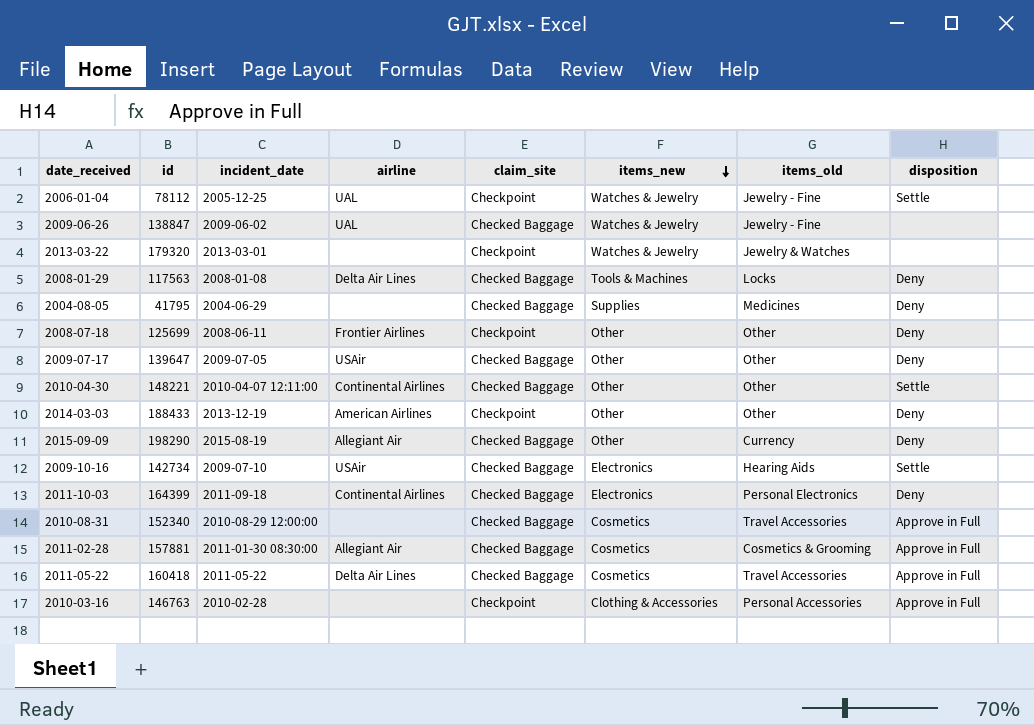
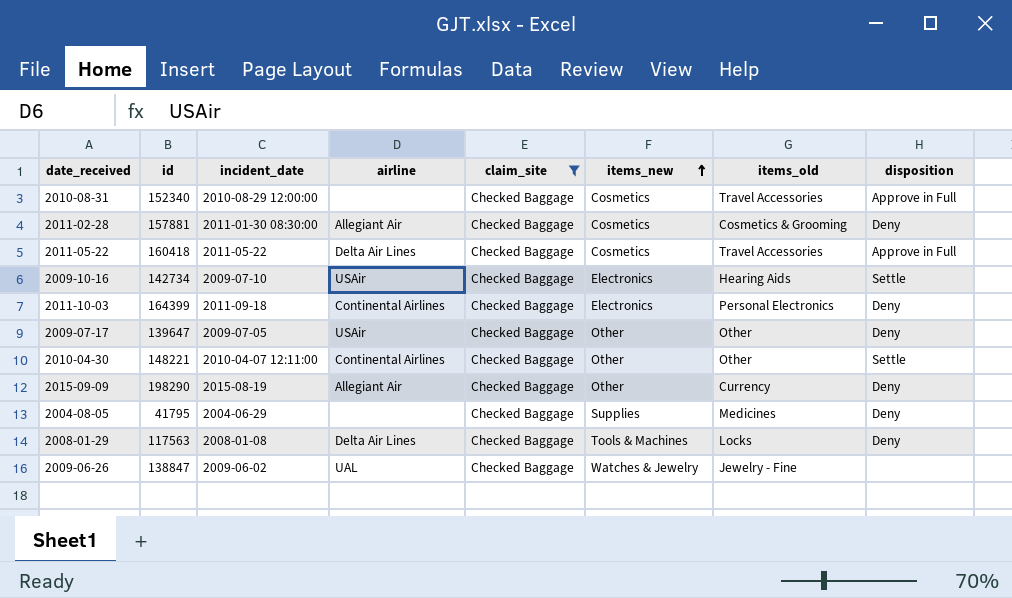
filter: none -> claim_site = Checked Baggage
row order: items_new descending -> items_new ascending
2011-02-28 | disposition: Approve in Full -> Deny

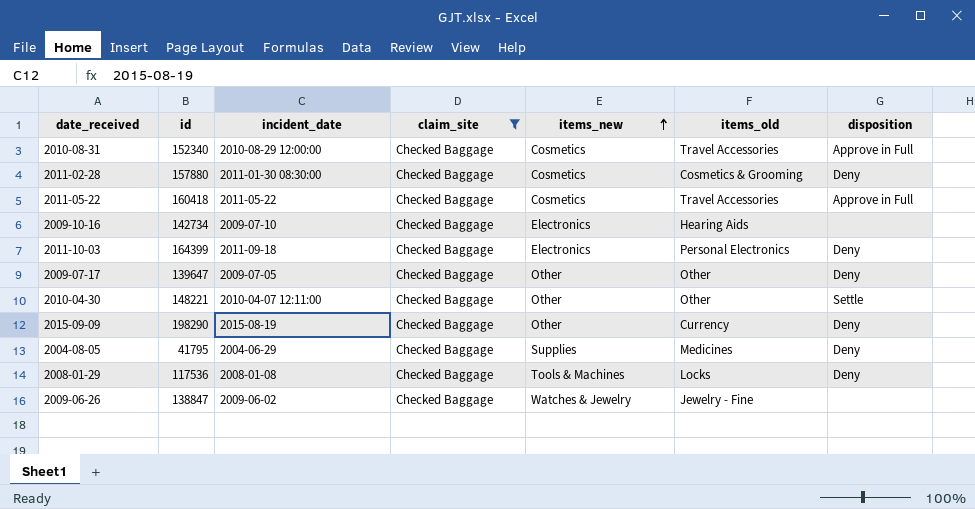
column airline | position: 4 -> none
2011-02-28 | id: 157881 -> 157880
2009-10-16 | disposition: Settle -> none
2008-01-29 | id: 117563 -> 117536

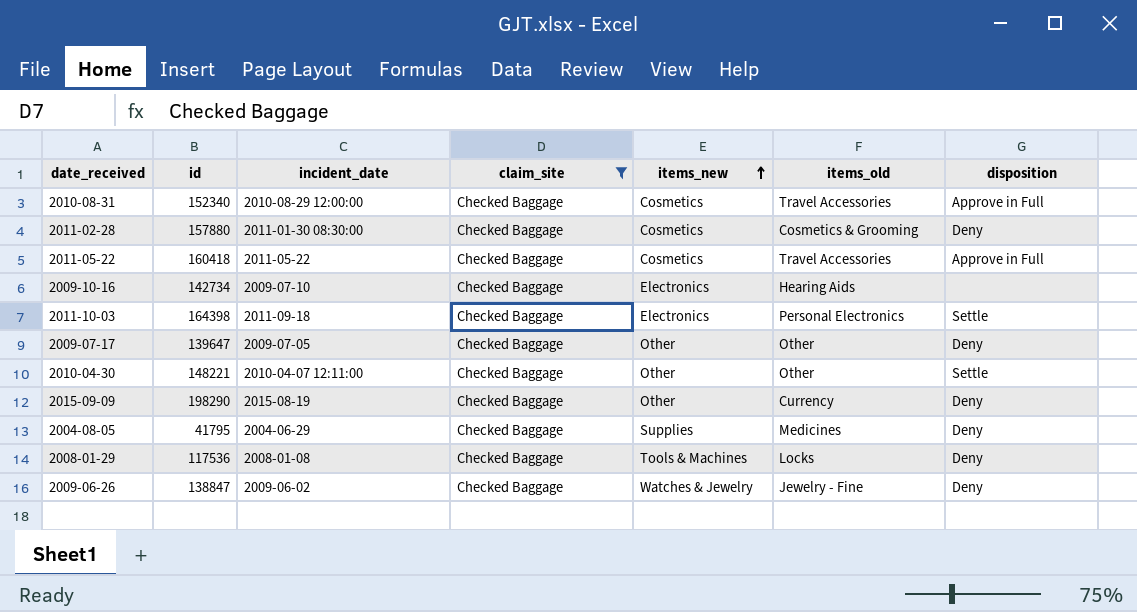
2011-10-03 | id: 164399 -> 164398
2011-10-03 | disposition: Deny -> Settle
2009-06-26 | disposition: none -> Deny

